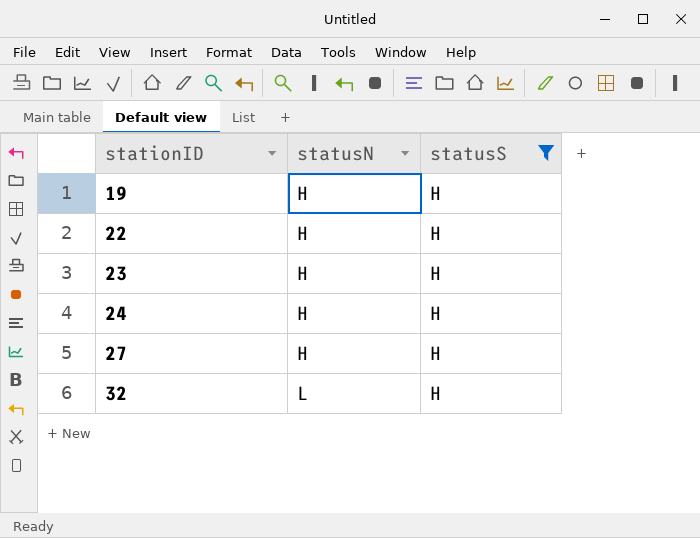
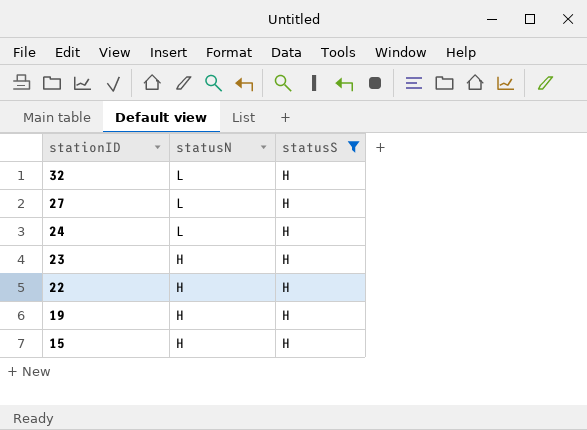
row order: stationID ascending -> stationID descending
27 | statusN: H -> L
24 | statusN: H -> L
row 15: none -> H | H

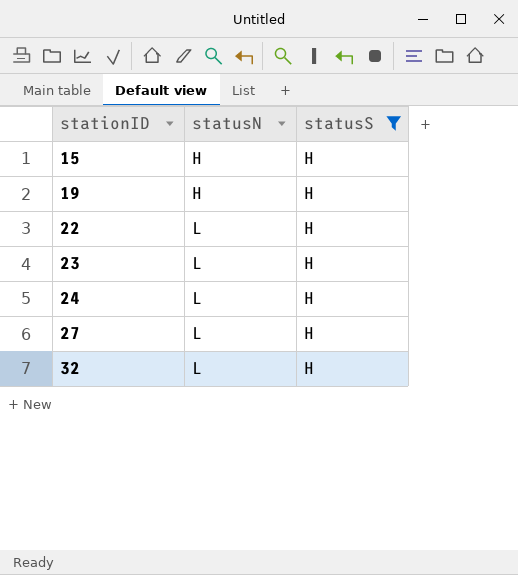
row order: stationID descending -> stationID ascending
22 | statusN: H -> L
23 | statusN: H -> L

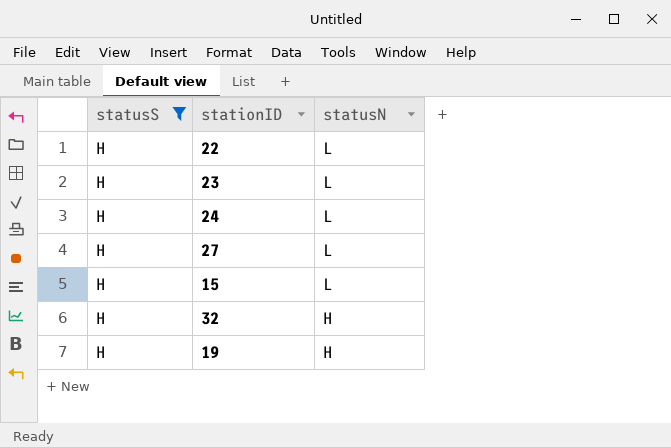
row order: stationID ascending -> statusN descending
column statusS | position: 3 -> 1
15 | statusN: H -> L
32 | statusN: L -> H

